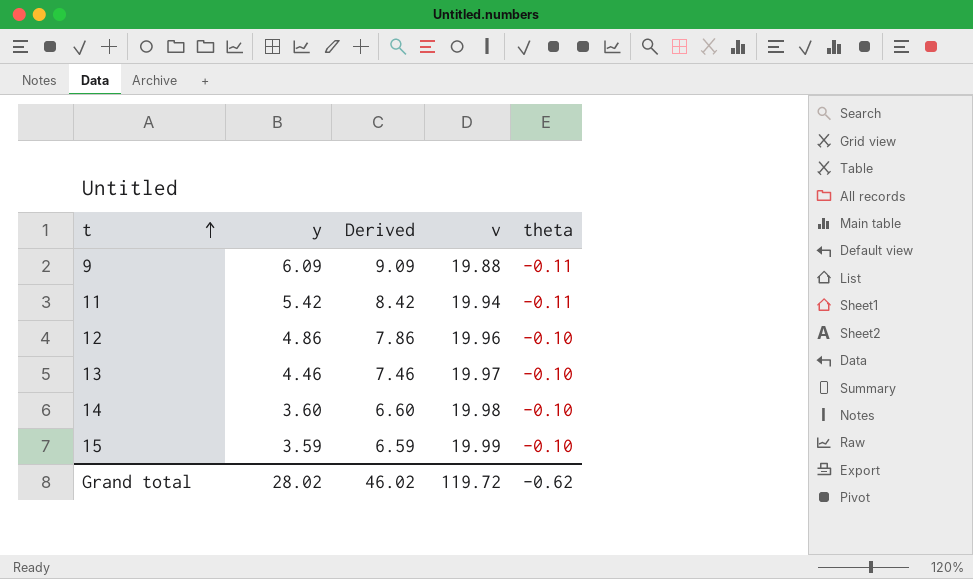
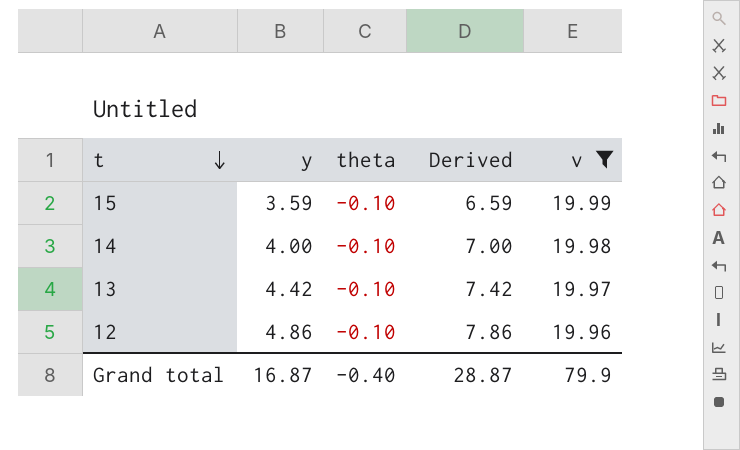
filter: none -> v >= 19.96
row order: t ascending -> t descending
column theta | position: 5 -> 3
14 | y: 3.60 -> 4.00
14 | Derived: 6.60 -> 7.00
13 | y: 4.46 -> 4.42
13 | Derived: 7.46 -> 7.42
Grand total | y: 28.02 -> 16.87
Grand total | theta: -0.62 -> -0.40
Grand total | Derived: 46.02 -> 28.87
Grand total | v: 119.72 -> 79.9

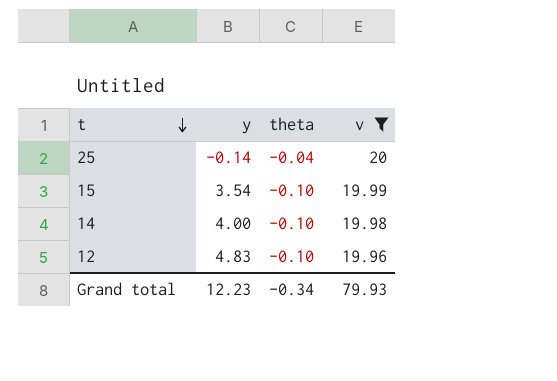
column Derived | formula: [y] + 3 -> none
row 13: 4.42 | -0.10 | 7.42 | 19.97 -> none
row 25: none -> -0.14 | -0.04 | 20
15 | y: 3.59 -> 3.54
12 | y: 4.86 -> 4.83
Grand total | y: 16.87 -> 12.23
Grand total | theta: -0.40 -> -0.34
Grand total | v: 79.9 -> 79.93

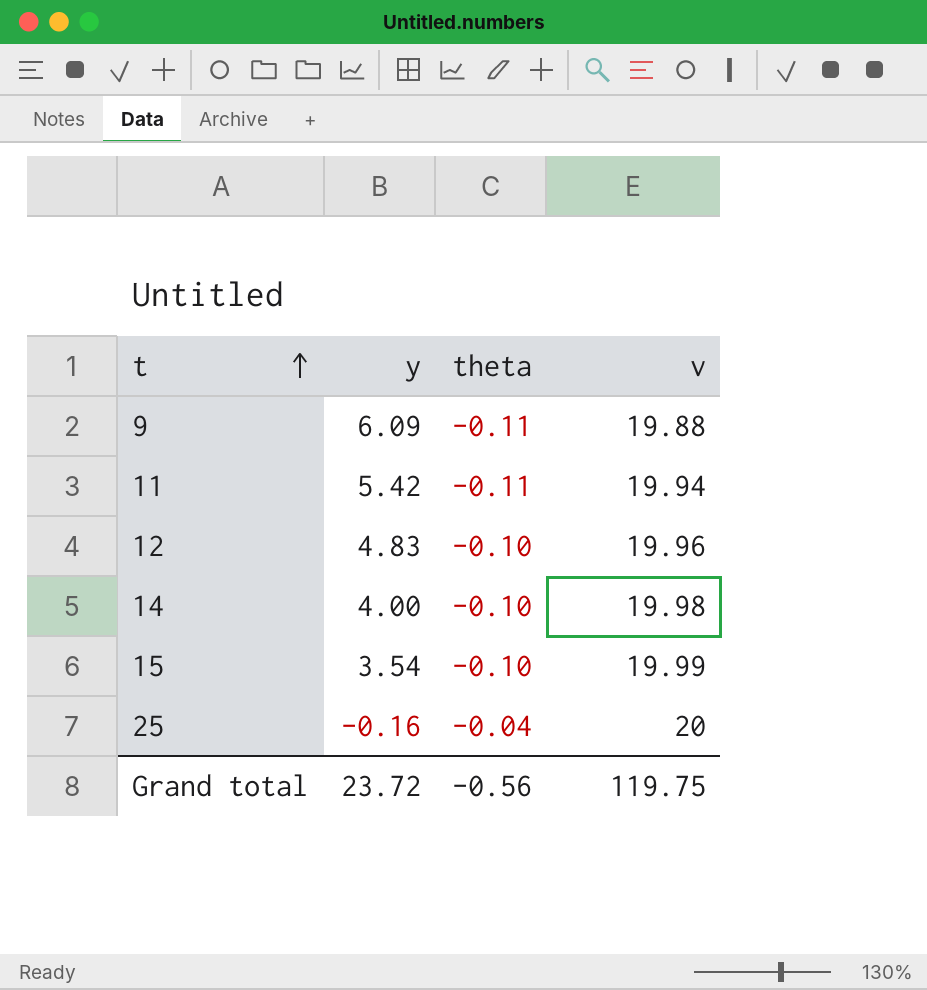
filter: v >= 19.96 -> none
row order: t descending -> t ascending
25 | y: -0.14 -> -0.16
Grand total | y: 12.23 -> 23.72
Grand total | theta: -0.34 -> -0.56
Grand total | v: 79.93 -> 119.75

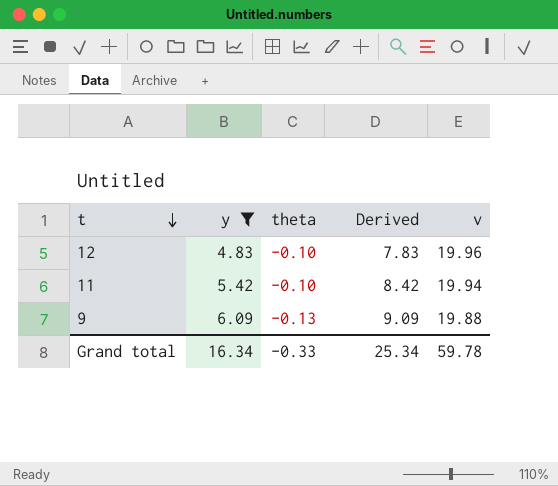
filter: none -> y >= 4.83
row order: t ascending -> t descending
column Derived | formula: none -> [y] + 3
11 | theta: -0.11 -> -0.10
9 | theta: -0.11 -> -0.13
Grand total | y: 23.72 -> 16.34
Grand total | theta: -0.56 -> -0.33
Grand total | v: 119.75 -> 59.78

